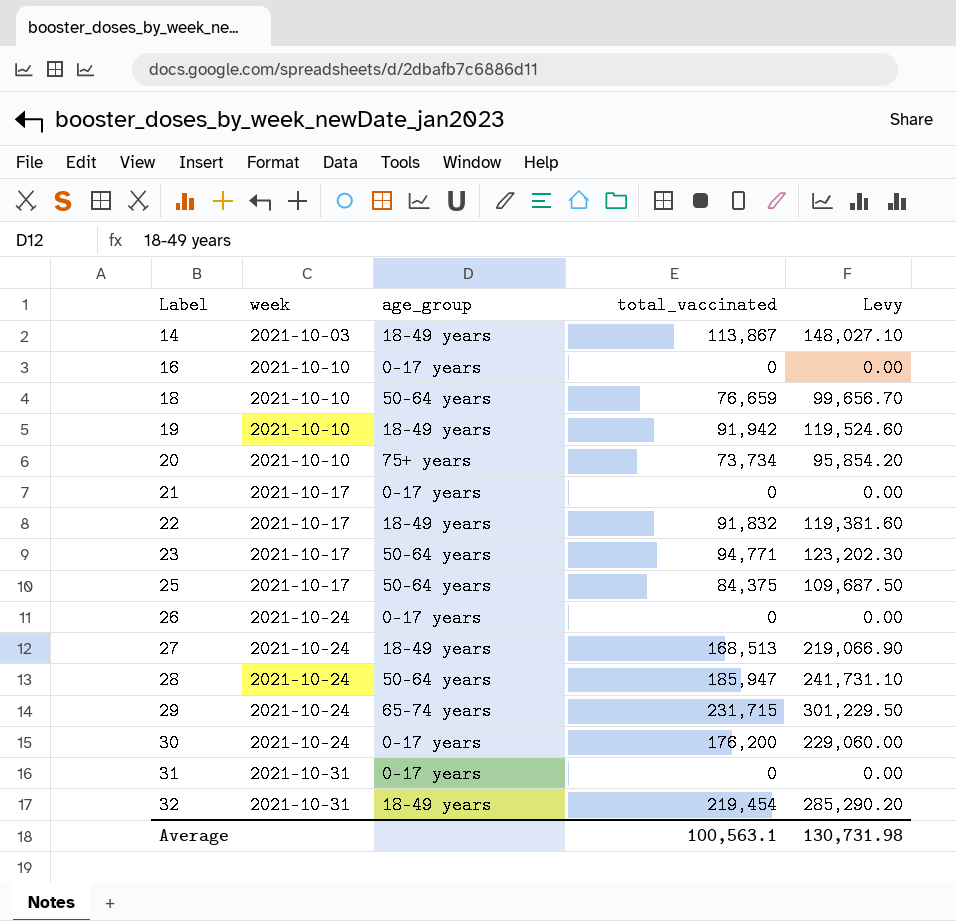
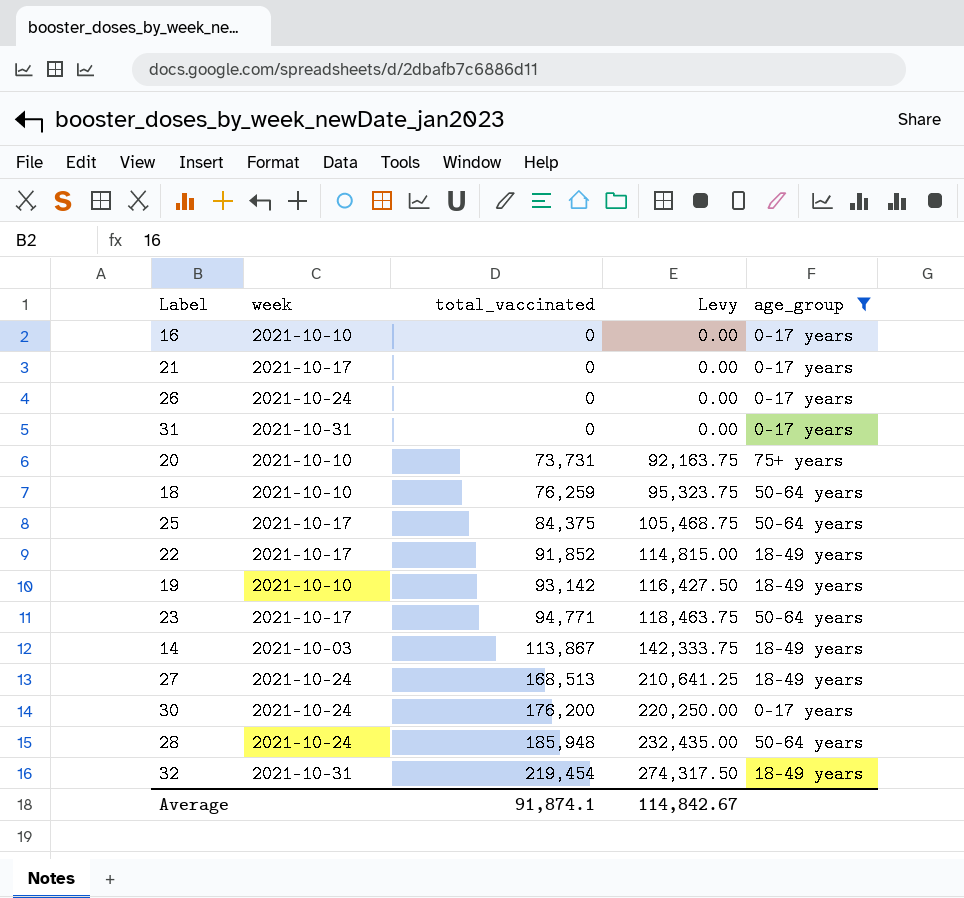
filter: none -> age_group != 65-74 years
row order: Label ascending -> total_vaccinated ascending
column Levy | formula: [total_vaccinated] * 1.3 -> [total_vaccinated] * 1.25
column age_group | position: 3 -> 5
20 | total_vaccinated: 73,734 -> 73,731
18 | total_vaccinated: 76,659 -> 76,259
22 | total_vaccinated: 91,832 -> 91,852
19 | total_vaccinated: 91,942 -> 93,142
28 | total_vaccinated: 185,947 -> 185,948
Average | total_vaccinated: 100,563.1 -> 91,874.1
Average | Levy: 130,731.98 -> 114,842.67

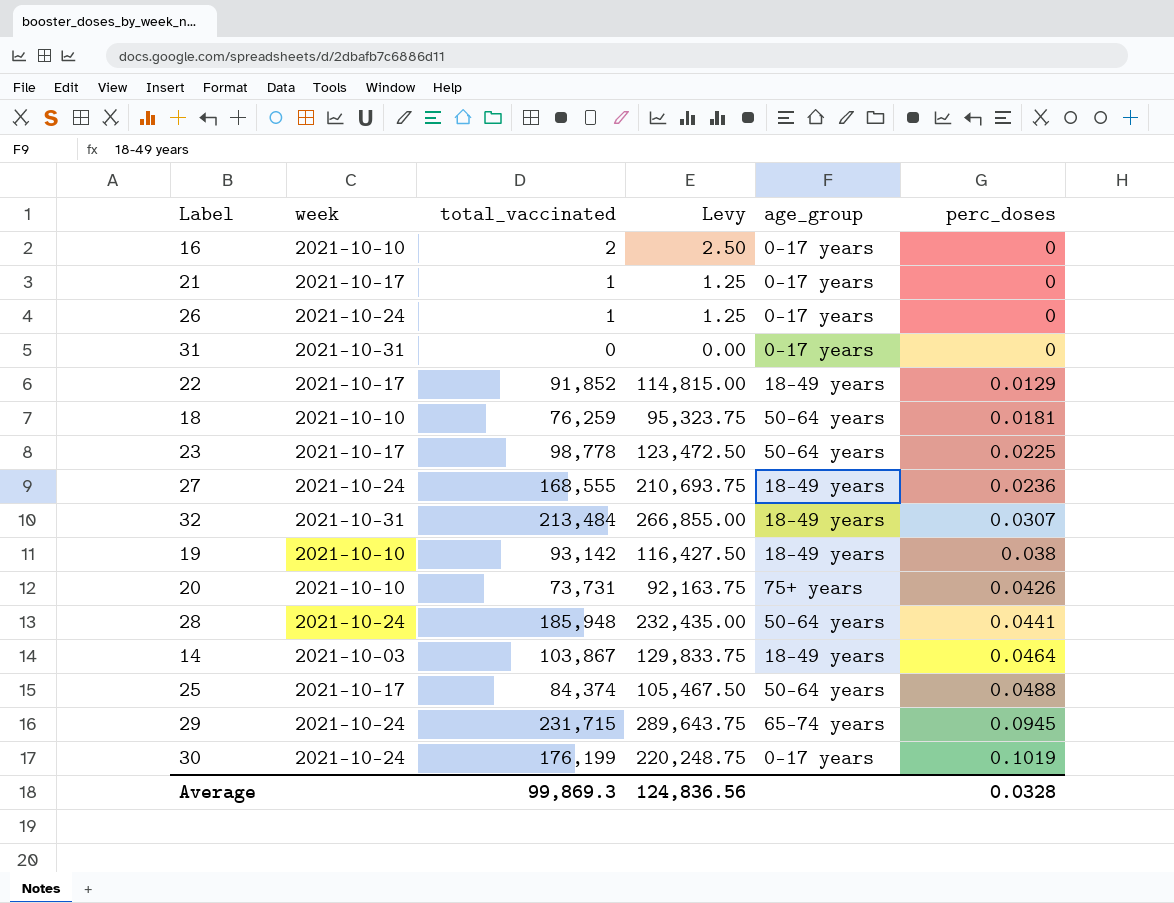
filter: age_group != 65-74 years -> none
row order: total_vaccinated ascending -> perc_doses ascending
column perc_doses | position: none -> 6
16 | total_vaccinated: 0 -> 2
16 | Levy: 0.00 -> 2.50
21 | total_vaccinated: 0 -> 1
21 | Levy: 0.00 -> 1.25
26 | total_vaccinated: 0 -> 1
26 | Levy: 0.00 -> 1.25
23 | total_vaccinated: 94,771 -> 98,778
23 | Levy: 118,463.75 -> 123,472.50
27 | total_vaccinated: 168,513 -> 168,555
27 | Levy: 210,641.25 -> 210,693.75
32 | total_vaccinated: 219,454 -> 213,484
32 | Levy: 274,317.50 -> 266,855.00
14 | total_vaccinated: 113,867 -> 103,867
14 | Levy: 142,333.75 -> 129,833.75
25 | total_vaccinated: 84,375 -> 84,374
25 | Levy: 105,468.75 -> 105,467.50
30 | total_vaccinated: 176,200 -> 176,199
30 | Levy: 220,250.00 -> 220,248.75
Average | total_vaccinated: 91,874.1 -> 99,869.3
Average | Levy: 114,842.67 -> 124,836.56

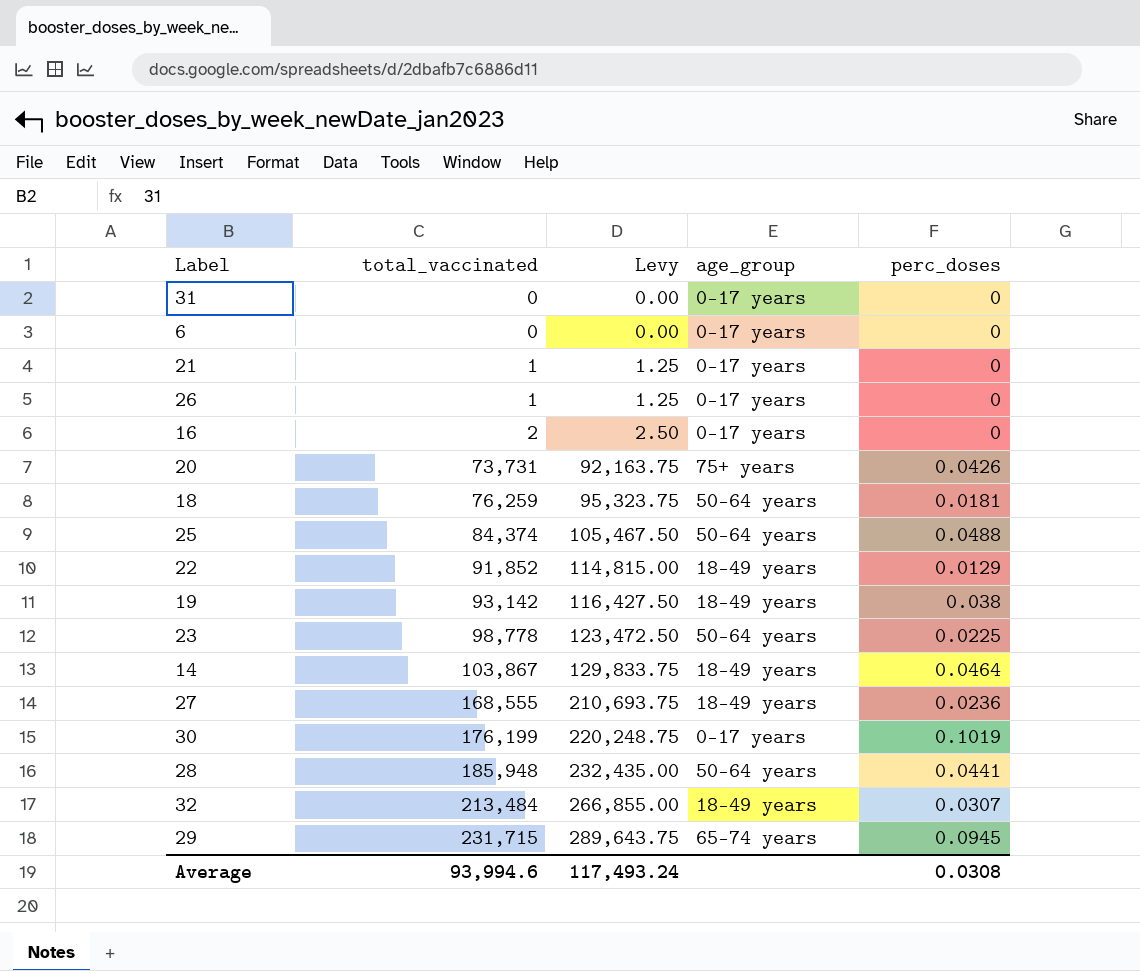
row order: perc_doses ascending -> total_vaccinated ascending
column week | position: 2 -> none
row 6: none -> 0 | 0.00 | 0-17 years | 0
Average | total_vaccinated: 99,869.3 -> 93,994.6
Average | Levy: 124,836.56 -> 117,493.24
Average | perc_doses: 0.0328 -> 0.0308

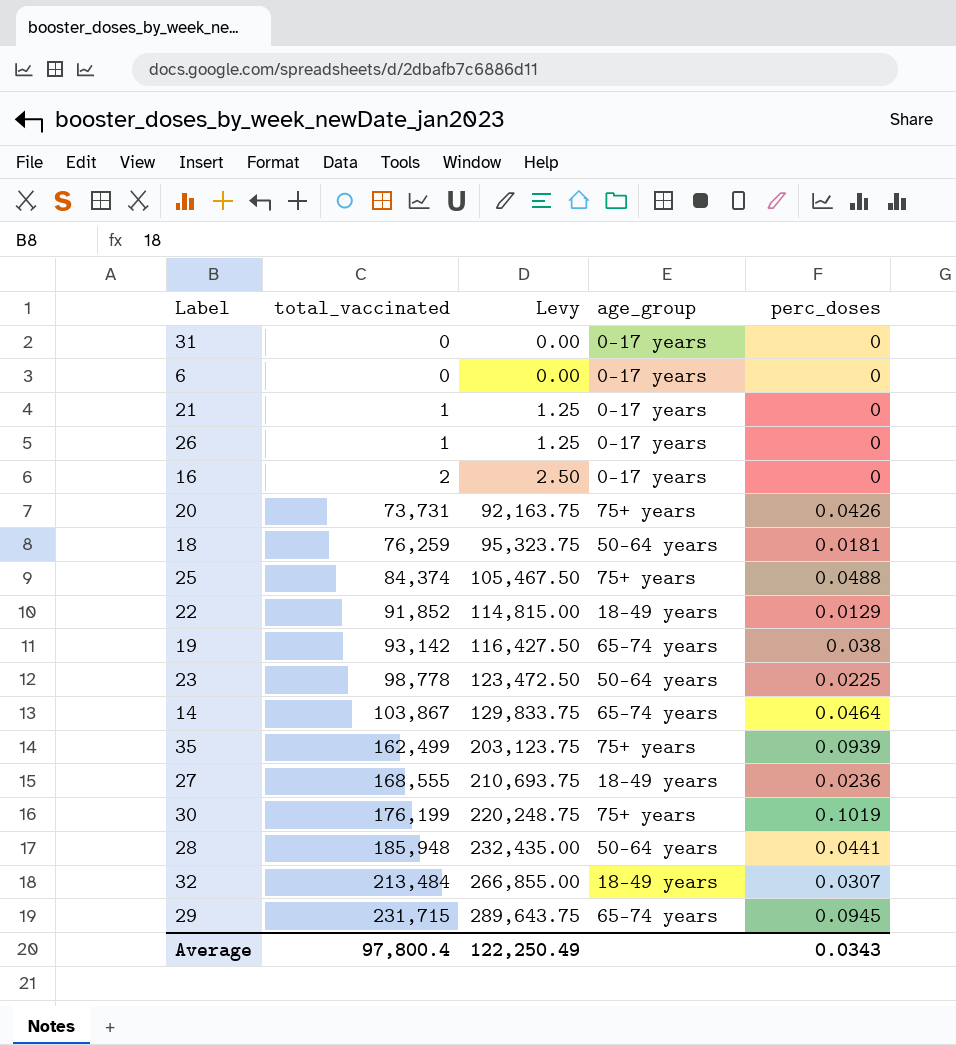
25 | age_group: 50-64 years -> 75+ years
19 | age_group: 18-49 years -> 65-74 years
14 | age_group: 18-49 years -> 65-74 years
row 35: none -> 162,499 | 203,123.75 | 75+ years | 0.0939
30 | age_group: 0-17 years -> 75+ years
Average | total_vaccinated: 93,994.6 -> 97,800.4
Average | Levy: 117,493.24 -> 122,250.49
Average | perc_doses: 0.0308 -> 0.0343

